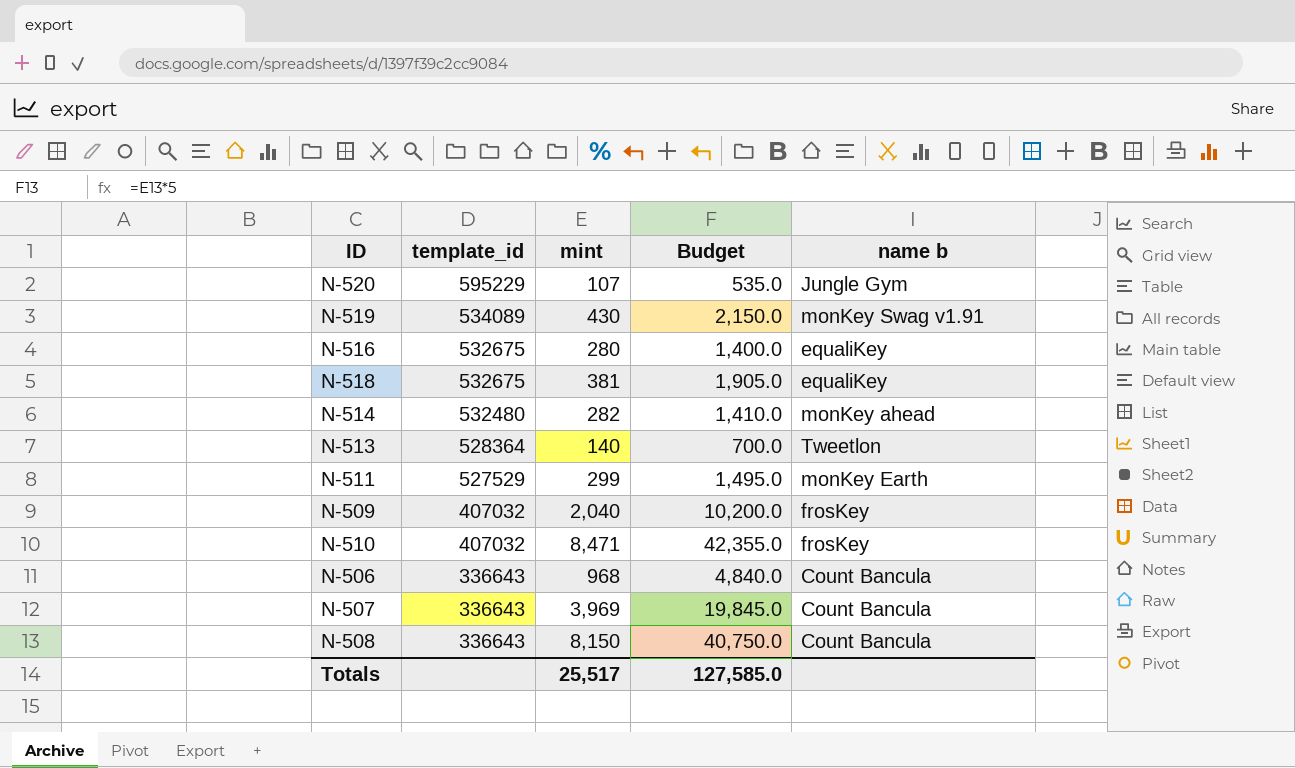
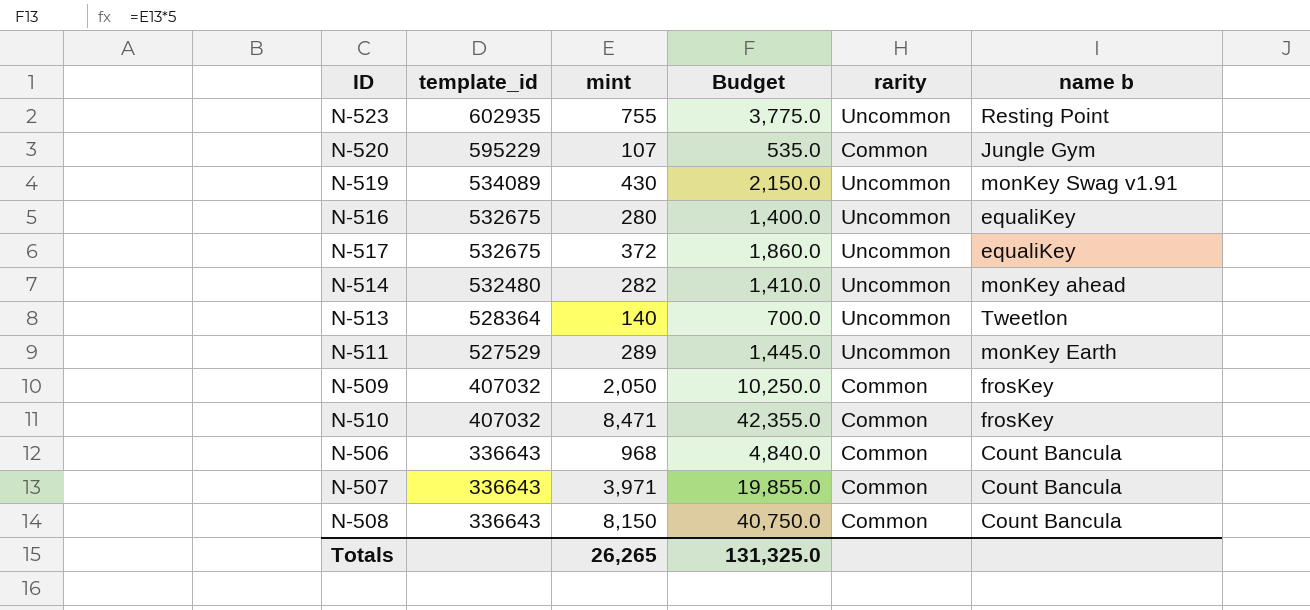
column rarity | position: none -> 5
row N-518: 532675 | 381 | 1,905.0 | equaliKey -> none
row N-523: none -> 602935 | 755 | 3,775.0 | Uncommon | Resting Point
row N-517: none -> 532675 | 372 | 1,860.0 | Uncommon | equaliKey
N-511 | mint: 299 -> 289
N-511 | Budget: 1,495.0 -> 1,445.0
N-509 | mint: 2,040 -> 2,050
N-509 | Budget: 10,200.0 -> 10,250.0
N-507 | mint: 3,969 -> 3,971
N-507 | Budget: 19,845.0 -> 19,855.0
Totals | mint: 25,517 -> 26,265
Totals | Budget: 127,585.0 -> 131,325.0

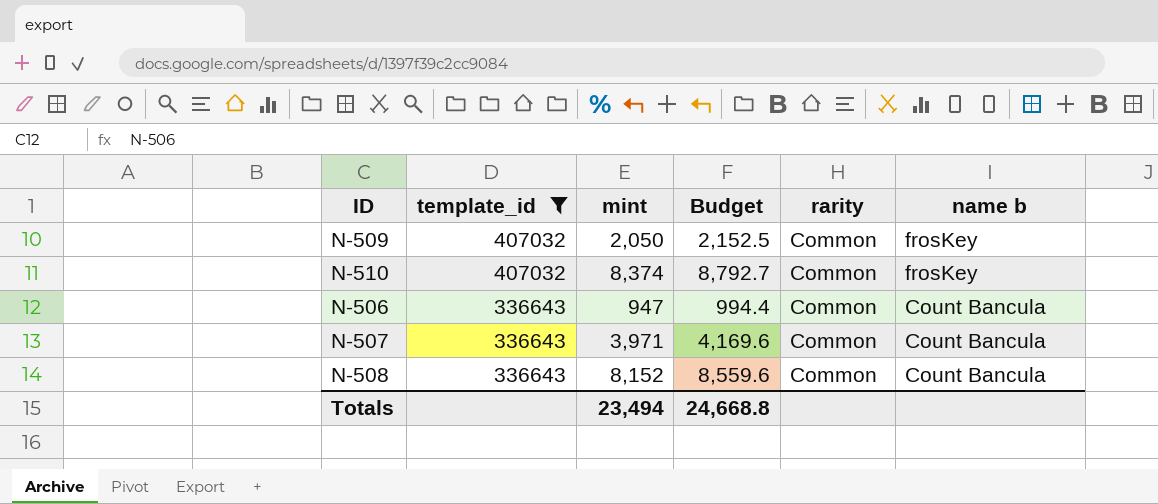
filter: none -> template_id <= 407032
column Budget | formula: [mint] * 5 -> [mint] * 1.05
N-510 | mint: 8,471 -> 8,374
N-506 | mint: 968 -> 947
N-508 | mint: 8,150 -> 8,152
Totals | mint: 26,265 -> 23,494
Totals | Budget: 131,325.0 -> 24,668.8

